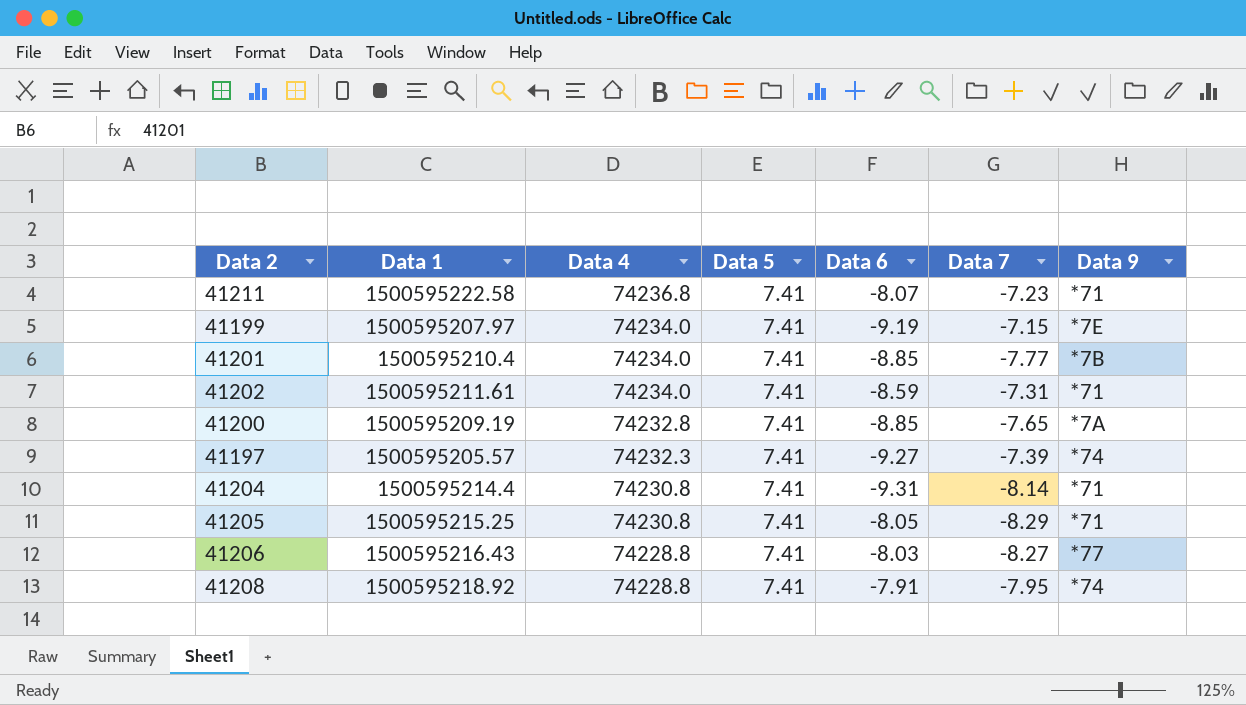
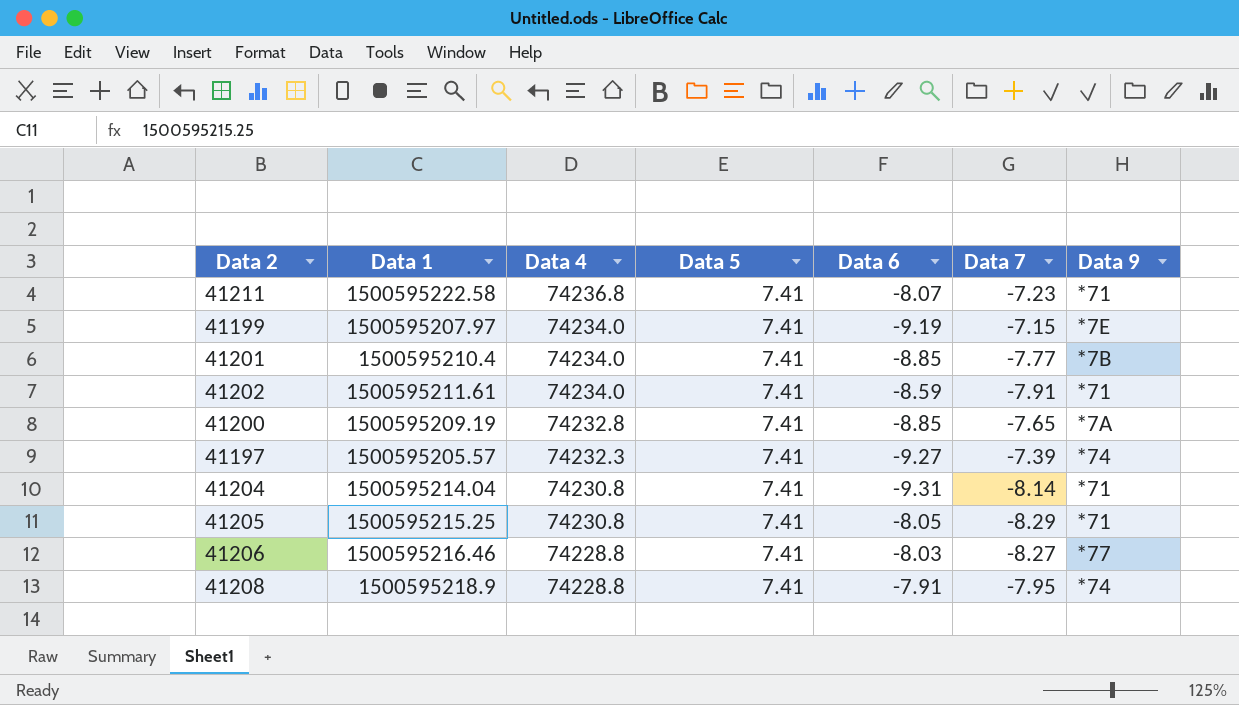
41202 | Data 7: -7.31 -> -7.91
41204 | Data 1: 1500595214.4 -> 1500595214.04
41206 | Data 1: 1500595216.43 -> 1500595216.46
41208 | Data 1: 1500595218.92 -> 1500595218.9

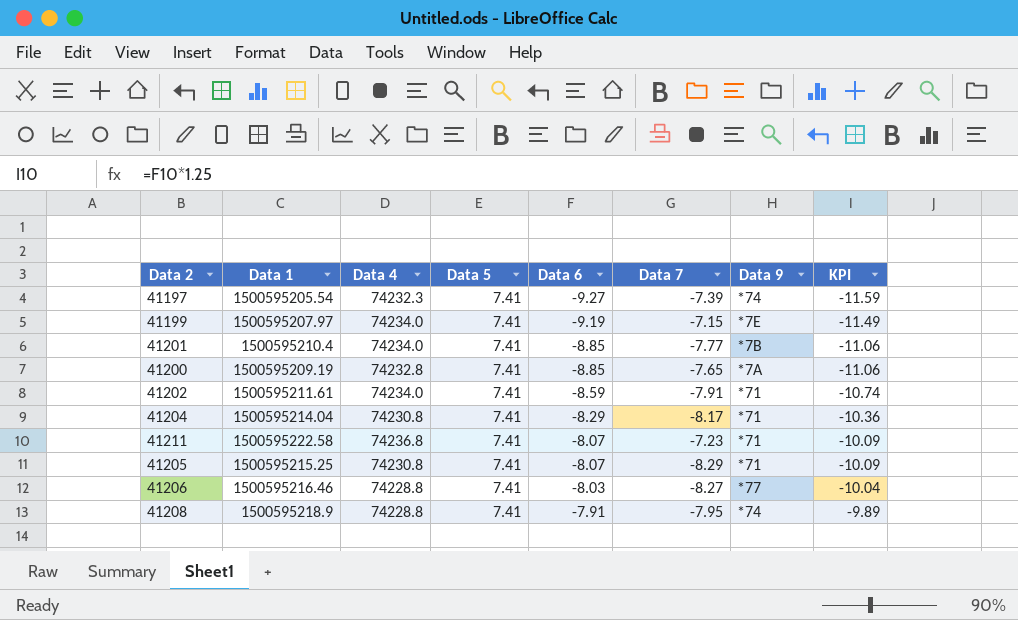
row order: Data 4 descending -> Data 6 ascending
column KPI | formula: none -> [Data 6] * 1.25
41197 | Data 1: 1500595205.57 -> 1500595205.54
41204 | Data 6: -9.31 -> -8.29
41204 | Data 7: -8.14 -> -8.17
41205 | Data 6: -8.05 -> -8.07

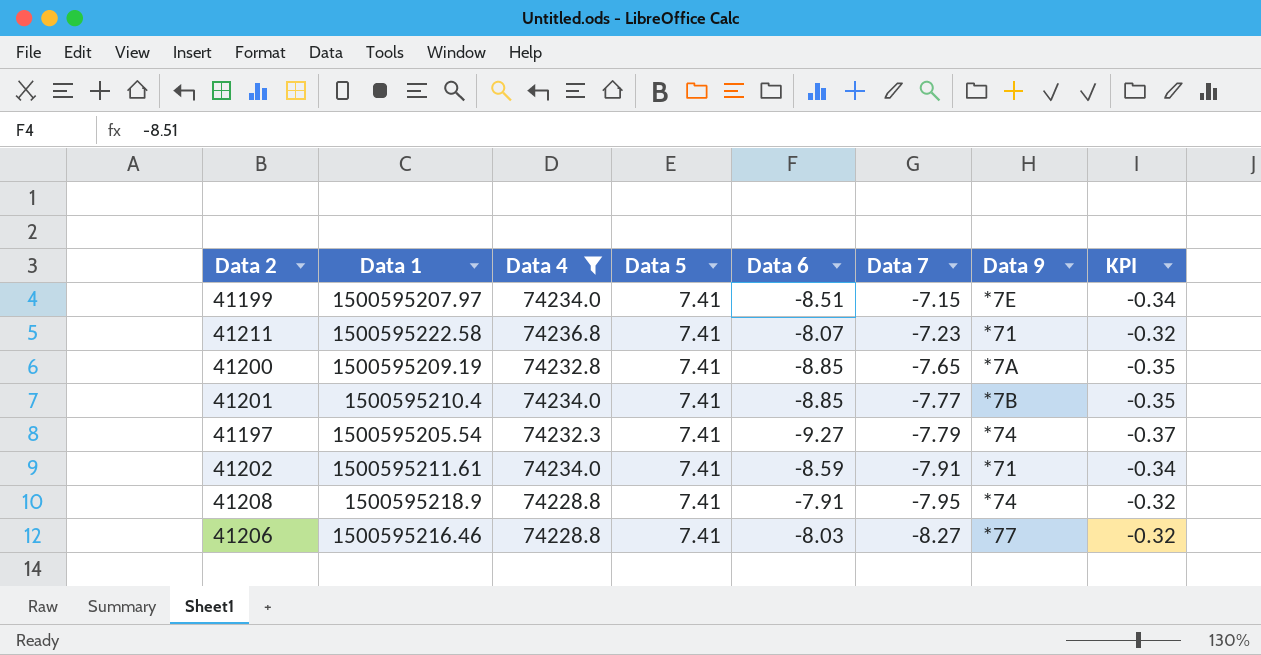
filter: none -> Data 4 != 74230.8
row order: Data 6 ascending -> Data 7 descending
column KPI | formula: [Data 6] * 1.25 -> [Data 6] * 0.04
41199 | Data 6: -9.19 -> -8.51
41197 | Data 7: -7.39 -> -7.79

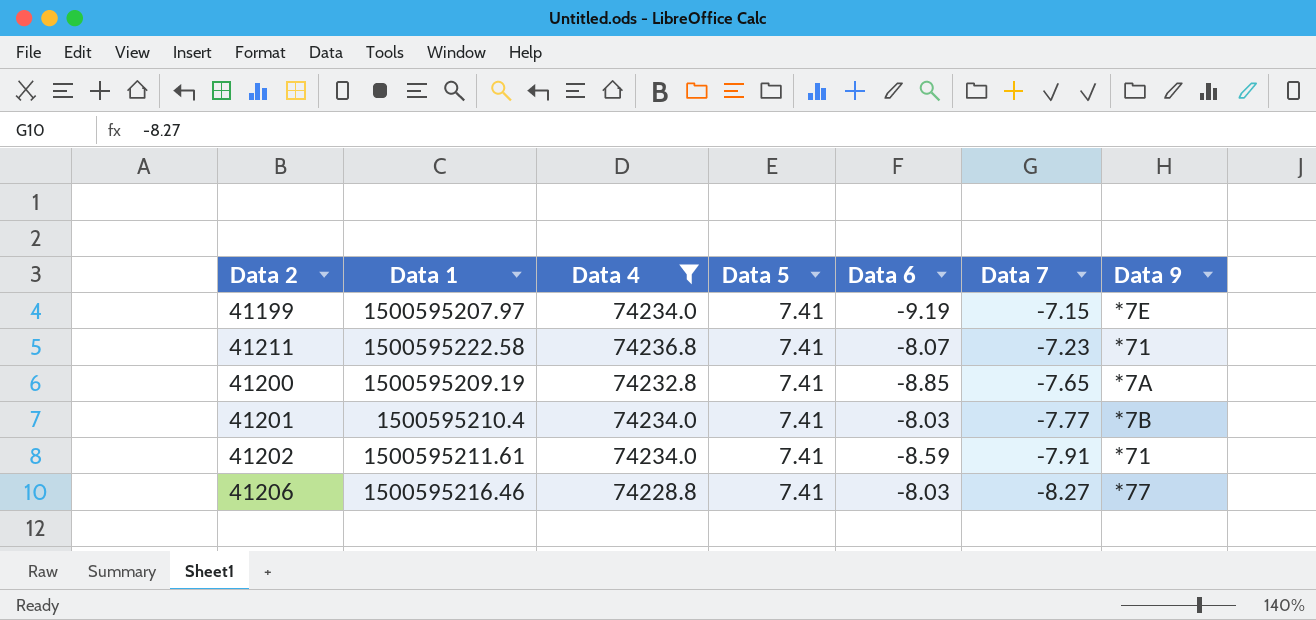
column KPI | formula: [Data 6] * 0.04 -> none
row 41197: 1500595205.54 | 74232.3 | 7.41 | -9.27 | -7.79 | *74 | -0.37 -> none
row 41208: 1500595218.9 | 74228.8 | 7.41 | -7.91 | -7.95 | *74 | -0.32 -> none
41199 | Data 6: -8.51 -> -9.19
41201 | Data 6: -8.85 -> -8.03

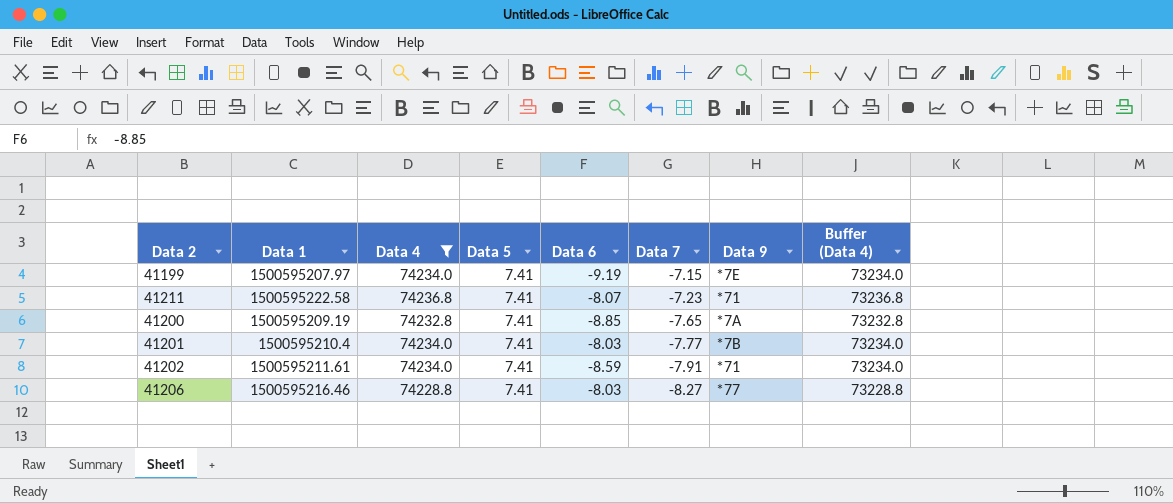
column Buffer (Data 4) | formula: none -> [Data 4] - 1000

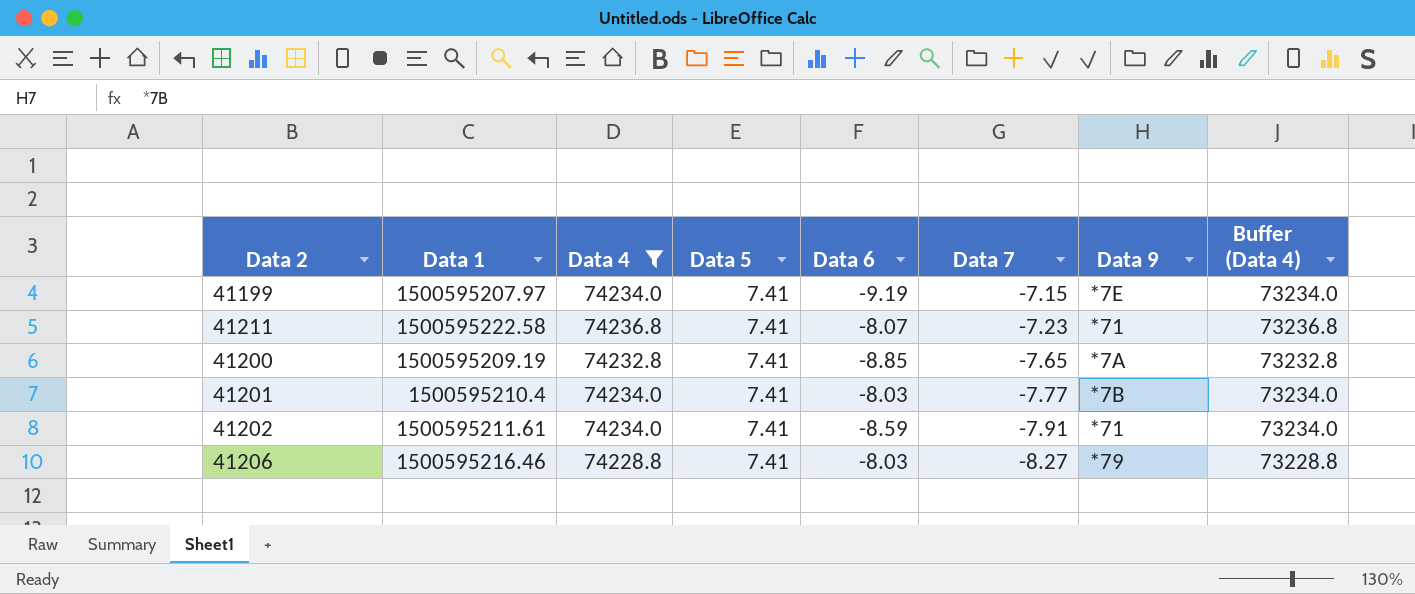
41206 | Data 9: *77 -> *79

